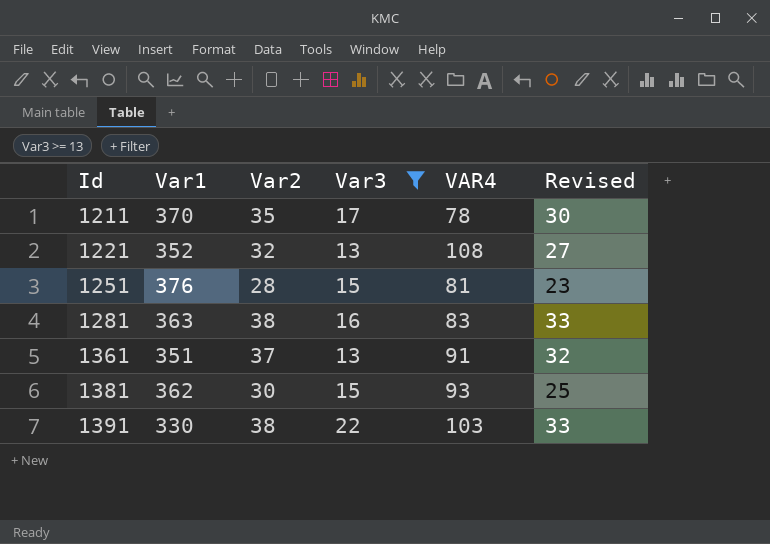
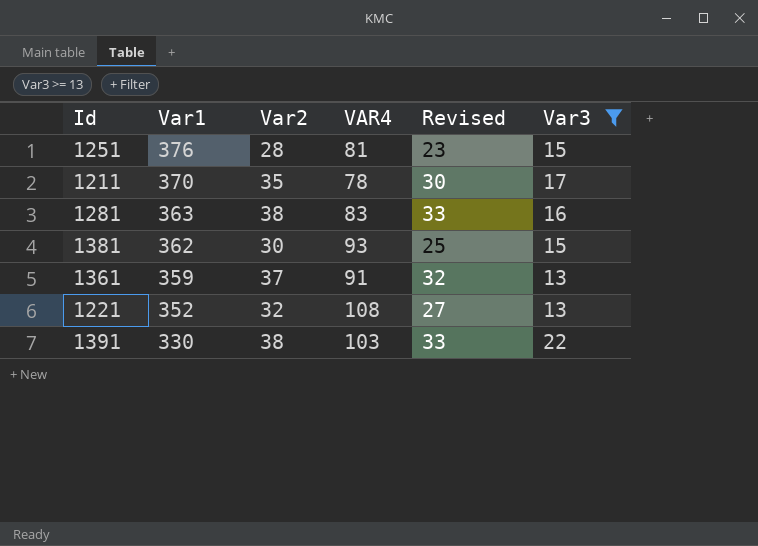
row order: Id ascending -> Var1 descending
column Var3 | position: 4 -> 6
1361 | Var1: 351 -> 359

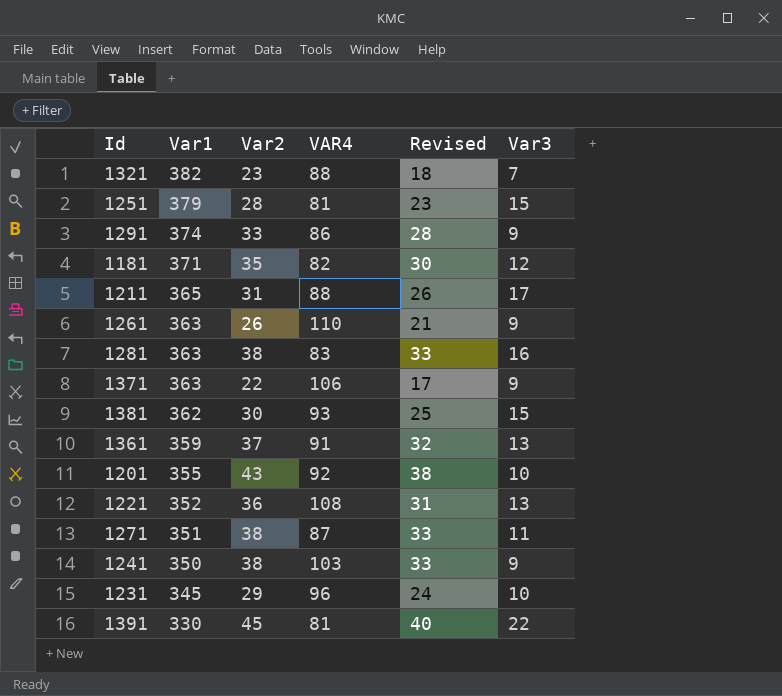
filter: Var3 >= 13 -> none
1251 | Var1: 376 -> 379
1211 | Var1: 370 -> 365
1211 | Var2: 35 -> 31
1211 | VAR4: 78 -> 88
1211 | Revised: 30 -> 26
1221 | Var2: 32 -> 36
1221 | Revised: 27 -> 31
1391 | Var2: 38 -> 45
1391 | VAR4: 103 -> 81
1391 | Revised: 33 -> 40

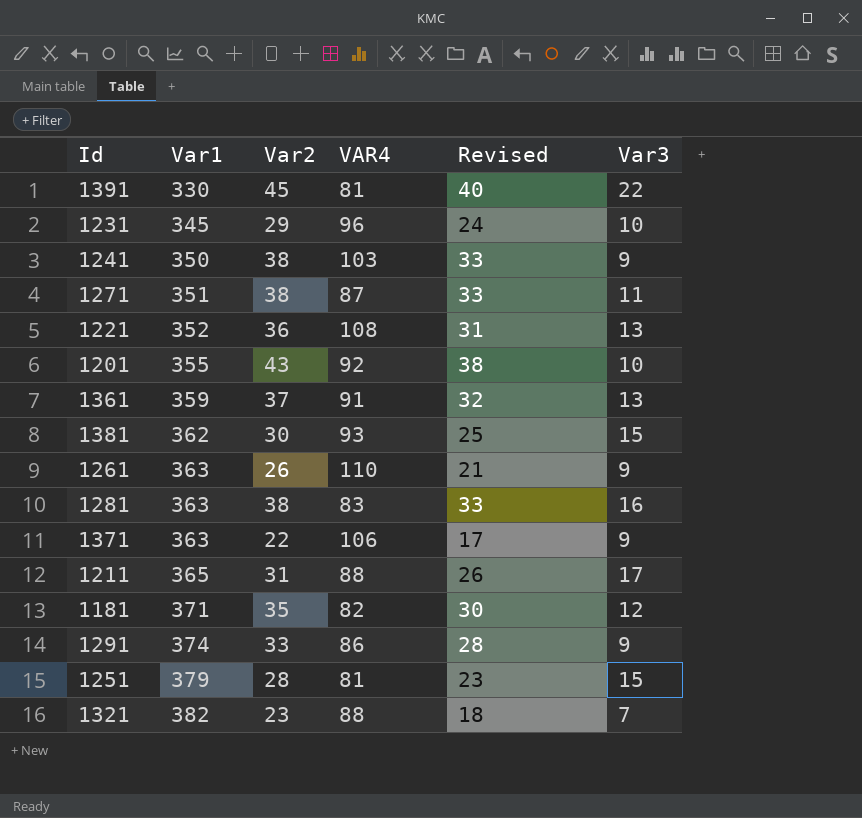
row order: Var1 descending -> Var1 ascending

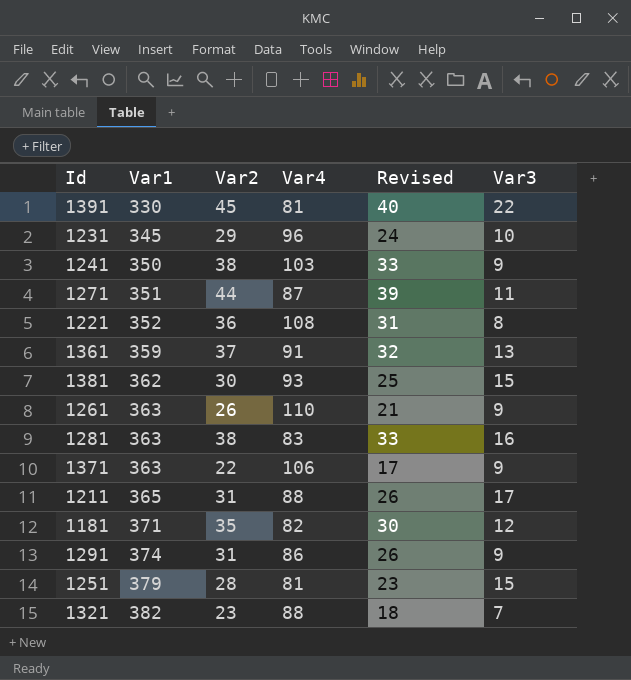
column name: VAR4 -> Var4
row 1201: 355 | 43 | 92 | 38 | 10 -> none
1271 | Var2: 38 -> 44
1271 | Revised: 33 -> 39
1221 | Var3: 13 -> 8
1291 | Var2: 33 -> 31
1291 | Revised: 28 -> 26

